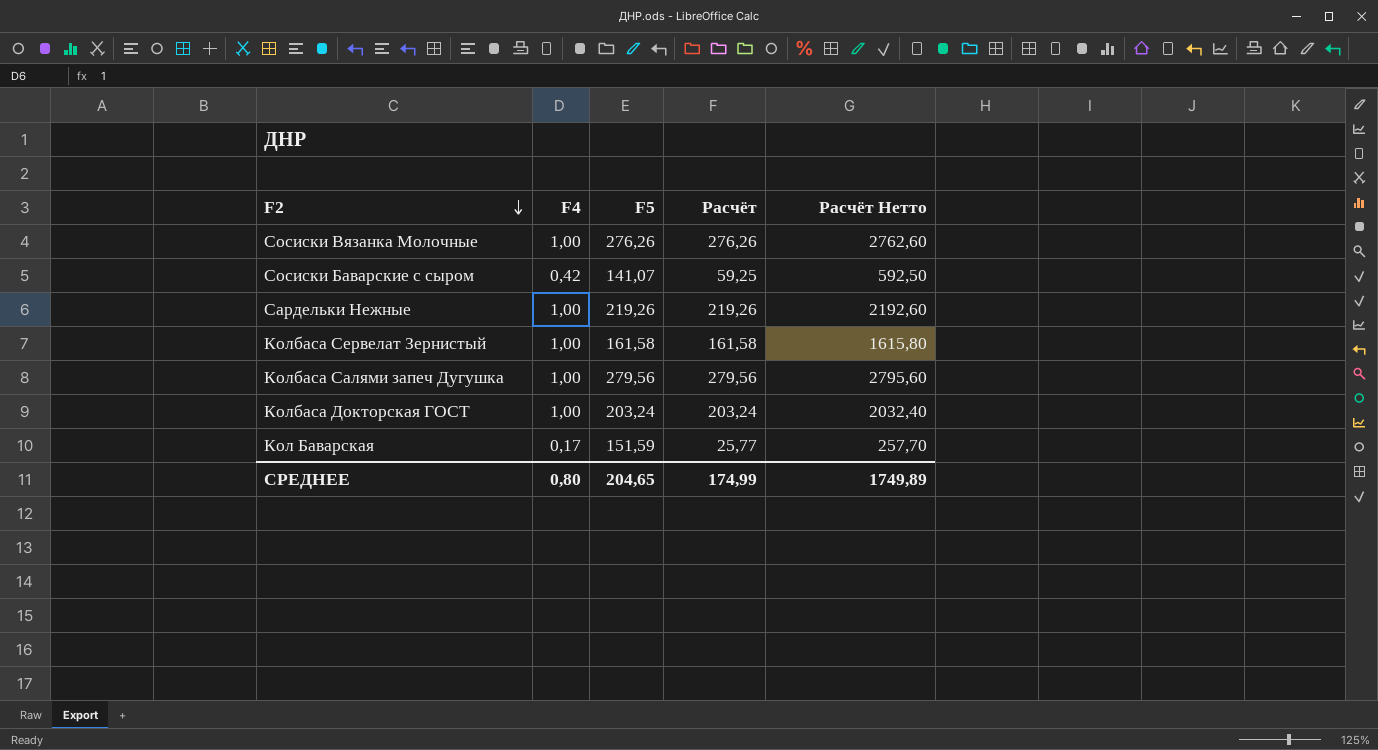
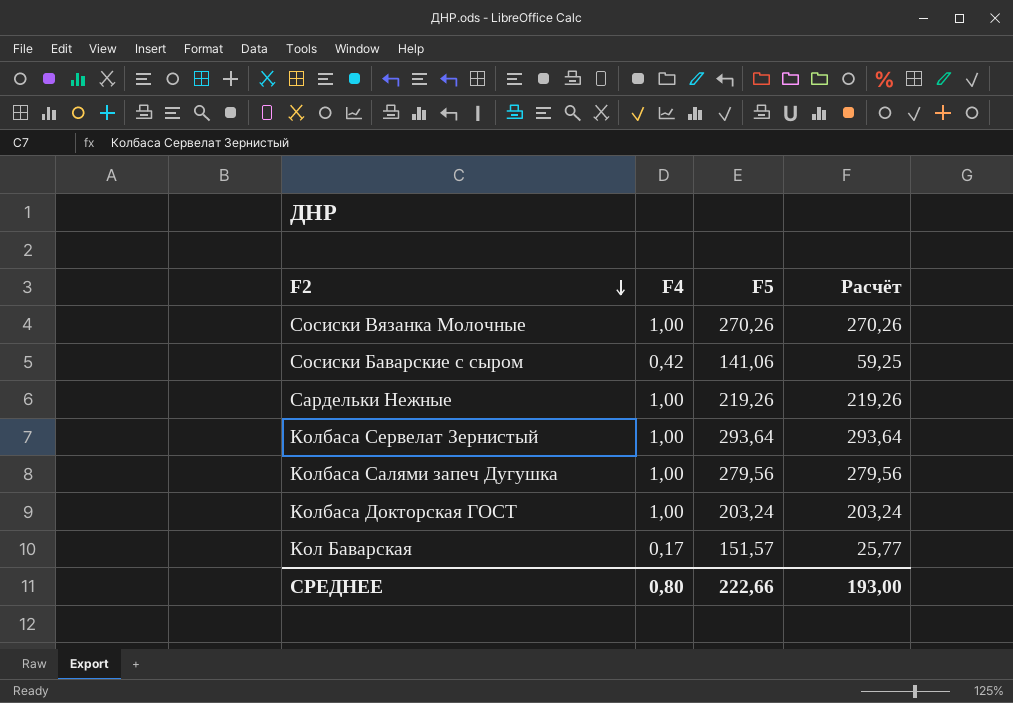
column Расчёт Нетто | formula: [Расчёт] * 10 -> none
Сосиски Вязанка Молочные | F5: 276,26 -> 270,26
Сосиски Вязанка Молочные | Расчёт: 276,26 -> 270,26
Сосиски Баварские с сыром | F5: 141,07 -> 141,06
Колбаса Сервелат Зернистый | F5: 161,58 -> 293,64
Колбаса Сервелат Зернистый | Расчёт: 161,58 -> 293,64
Кол Баварская | F5: 151,59 -> 151,57
СРЕДНЕЕ | F5: 204,65 -> 222,66
СРЕДНЕЕ | Расчёт: 174,99 -> 193,00

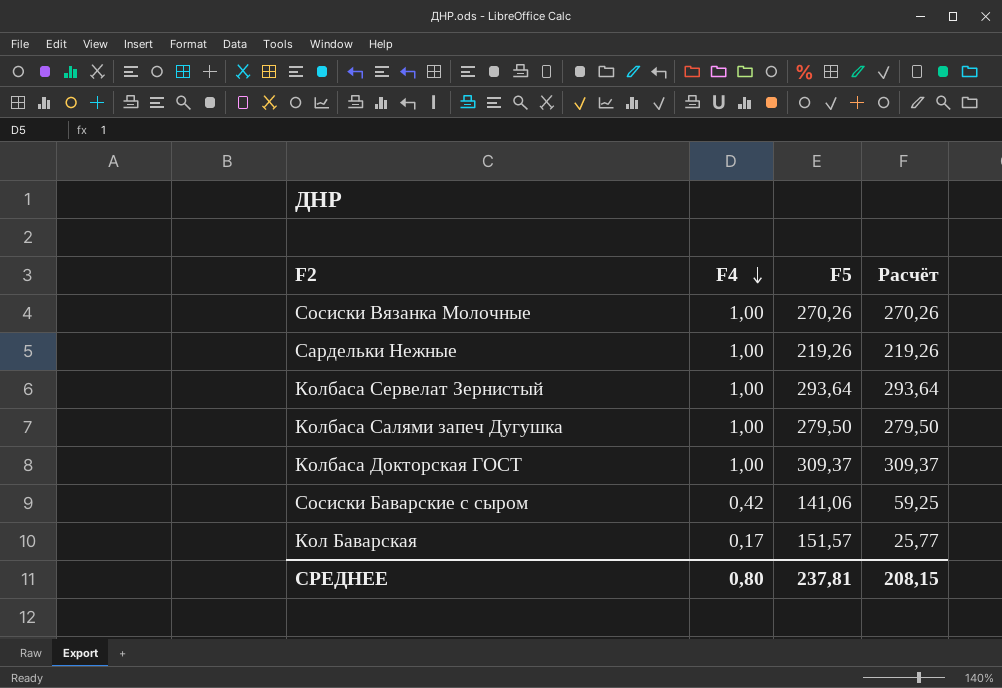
row order: F2 descending -> F4 descending
Колбаса Салями запеч Дугушка | F5: 279,56 -> 279,50
Колбаса Салями запеч Дугушка | Расчёт: 279,56 -> 279,50
Колбаса Докторская ГОСТ | F5: 203,24 -> 309,37
Колбаса Докторская ГОСТ | Расчёт: 203,24 -> 309,37
СРЕДНЕЕ | F5: 222,66 -> 237,81
СРЕДНЕЕ | Расчёт: 193,00 -> 208,15

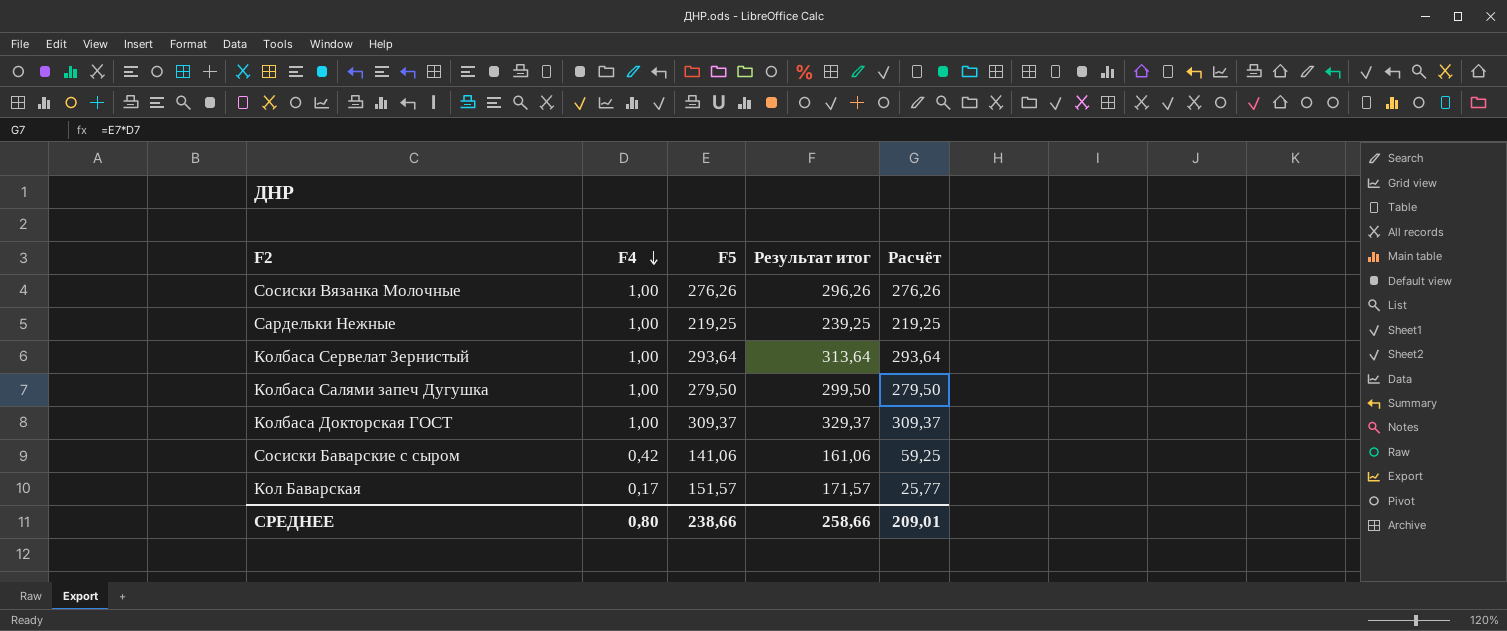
column Результат итог | formula: none -> [F5] + 20
Сосиски Вязанка Молочные | F5: 270,26 -> 276,26
Сосиски Вязанка Молочные | Расчёт: 270,26 -> 276,26
Сардельки Нежные | F5: 219,26 -> 219,25
Сардельки Нежные | Расчёт: 219,26 -> 219,25
СРЕДНЕЕ | F5: 237,81 -> 238,66
СРЕДНЕЕ | Расчёт: 208,15 -> 209,01

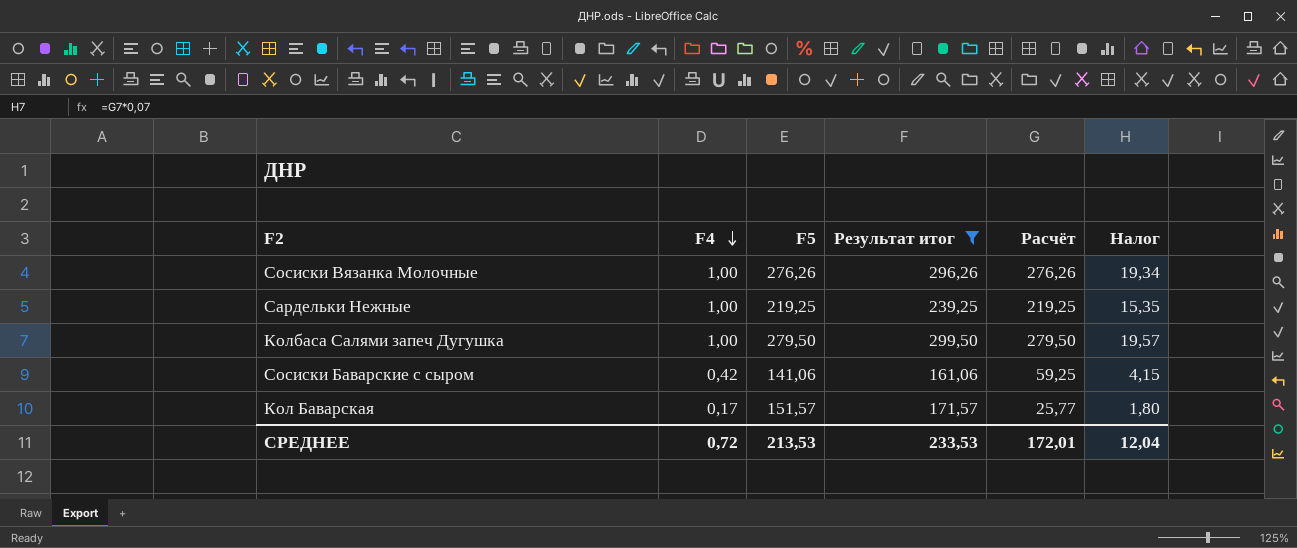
filter: none -> Результат итог <= 299,50
column Налог | formula: none -> [Расчёт] * 0,07
СРЕДНЕЕ | F4: 0,80 -> 0,72
СРЕДНЕЕ | F5: 238,66 -> 213,53
СРЕДНЕЕ | Результат итог: 258,66 -> 233,53
СРЕДНЕЕ | Расчёт: 209,01 -> 172,01

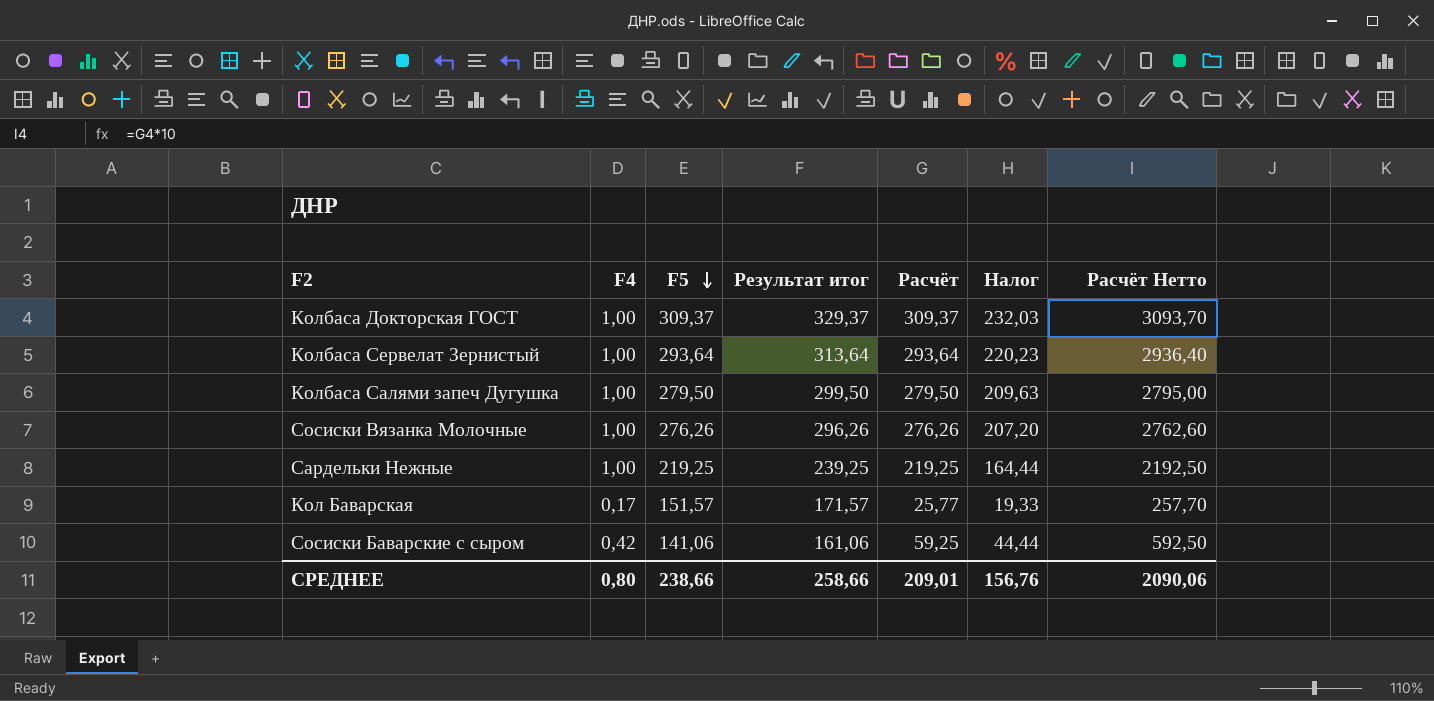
filter: Результат итог <= 299,50 -> none
row order: F4 descending -> F5 descending
column Налог | formula: [Расчёт] * 0,07 -> [Расчёт] * 0,75
column Расчёт Нетто | formula: none -> [Расчёт] * 10
СРЕДНЕЕ | F4: 0,72 -> 0,80
СРЕДНЕЕ | F5: 213,53 -> 238,66
СРЕДНЕЕ | Результат итог: 233,53 -> 258,66
СРЕДНЕЕ | Расчёт: 172,01 -> 209,01
СРЕДНЕЕ | Налог: 12,04 -> 156,76

